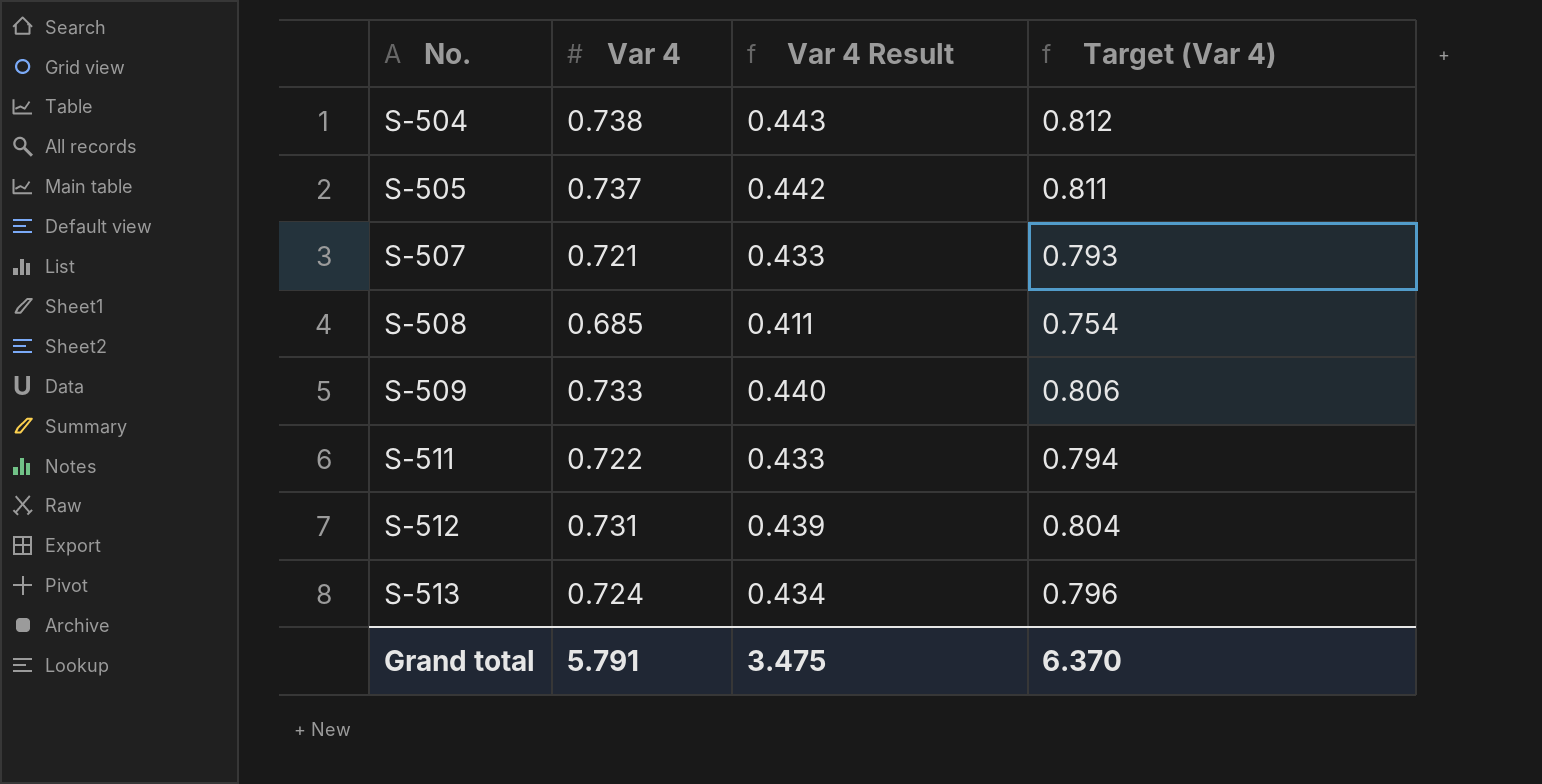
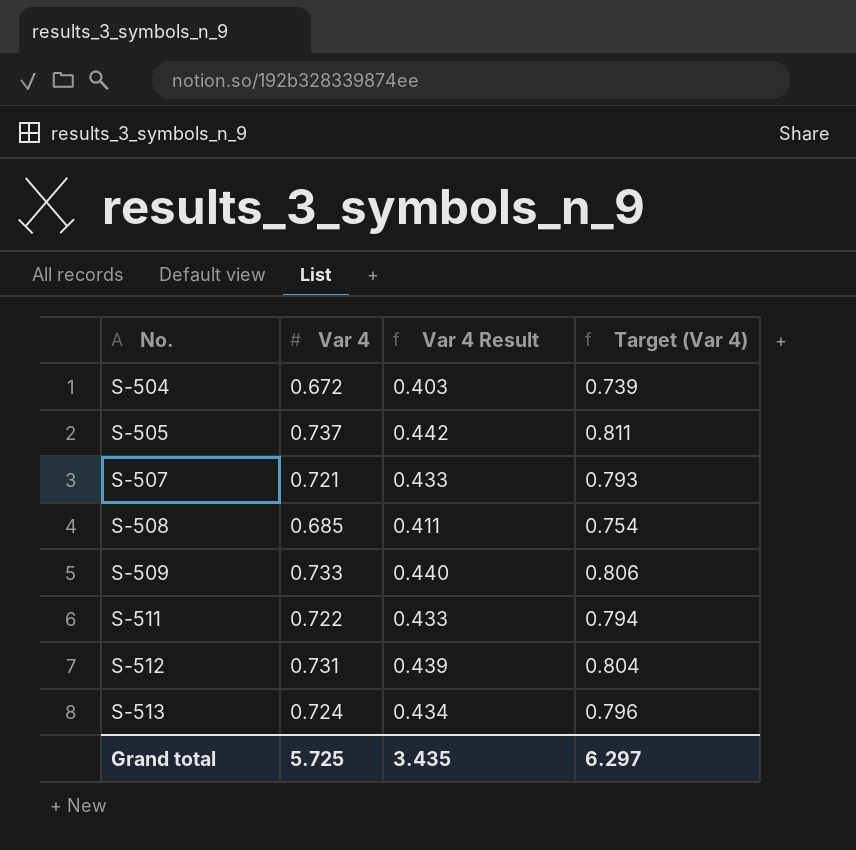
S-504 | Var 4: 0.738 -> 0.672
S-504 | Var 4 Result: 0.443 -> 0.403
S-504 | Target (Var 4): 0.812 -> 0.739
Grand total | Var 4: 5.791 -> 5.725
Grand total | Var 4 Result: 3.475 -> 3.435
Grand total | Target (Var 4): 6.370 -> 6.297

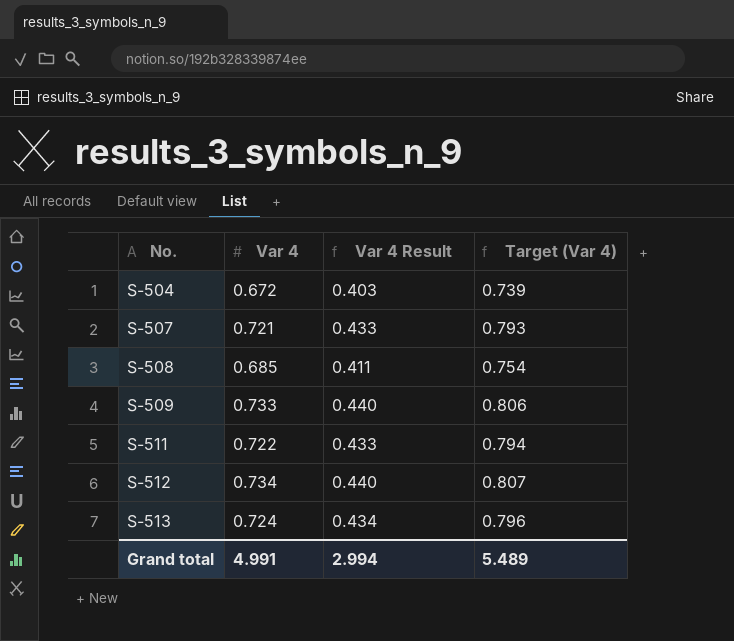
row S-505: 0.737 | 0.442 | 0.811 -> none
S-512 | Var 4: 0.731 -> 0.734
S-512 | Var 4 Result: 0.439 -> 0.440
S-512 | Target (Var 4): 0.804 -> 0.807
Grand total | Var 4: 5.725 -> 4.991
Grand total | Var 4 Result: 3.435 -> 2.994
Grand total | Target (Var 4): 6.297 -> 5.489

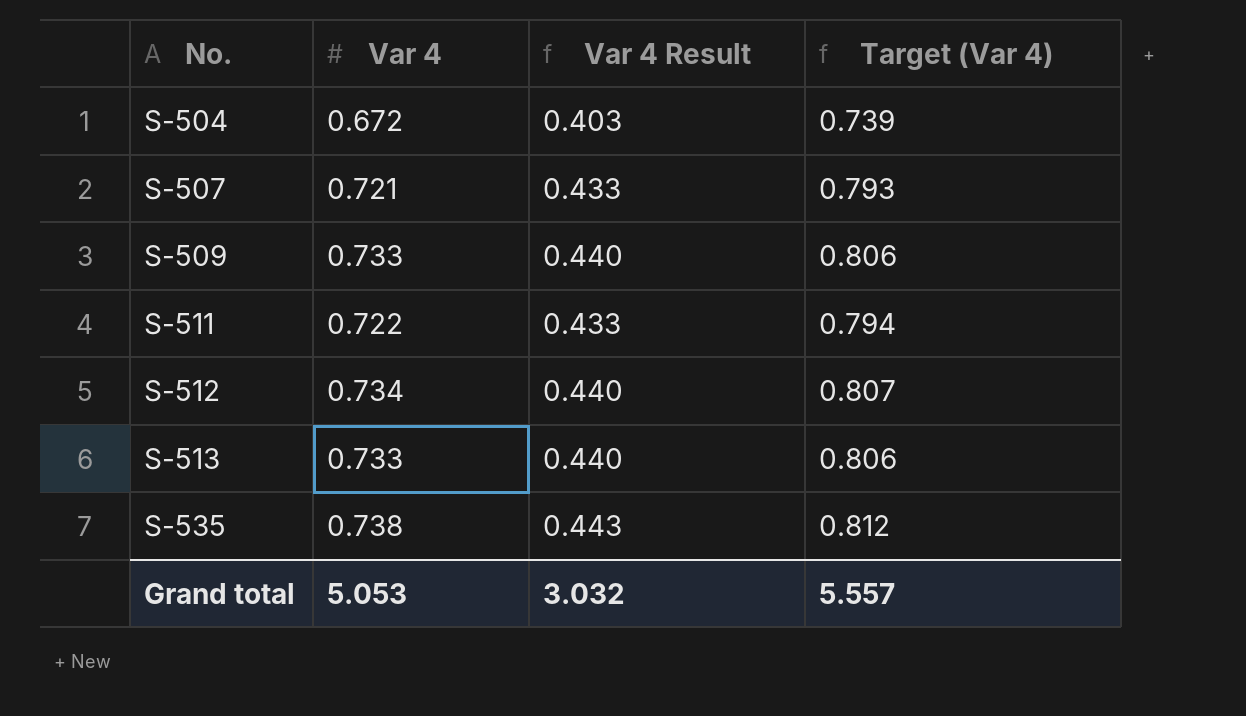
row S-508: 0.685 | 0.411 | 0.754 -> none
S-513 | Var 4: 0.724 -> 0.733
S-513 | Var 4 Result: 0.434 -> 0.440
S-513 | Target (Var 4): 0.796 -> 0.806
row S-535: none -> 0.738 | 0.443 | 0.812
Grand total | Var 4: 4.991 -> 5.053
Grand total | Var 4 Result: 2.994 -> 3.032
Grand total | Target (Var 4): 5.489 -> 5.557

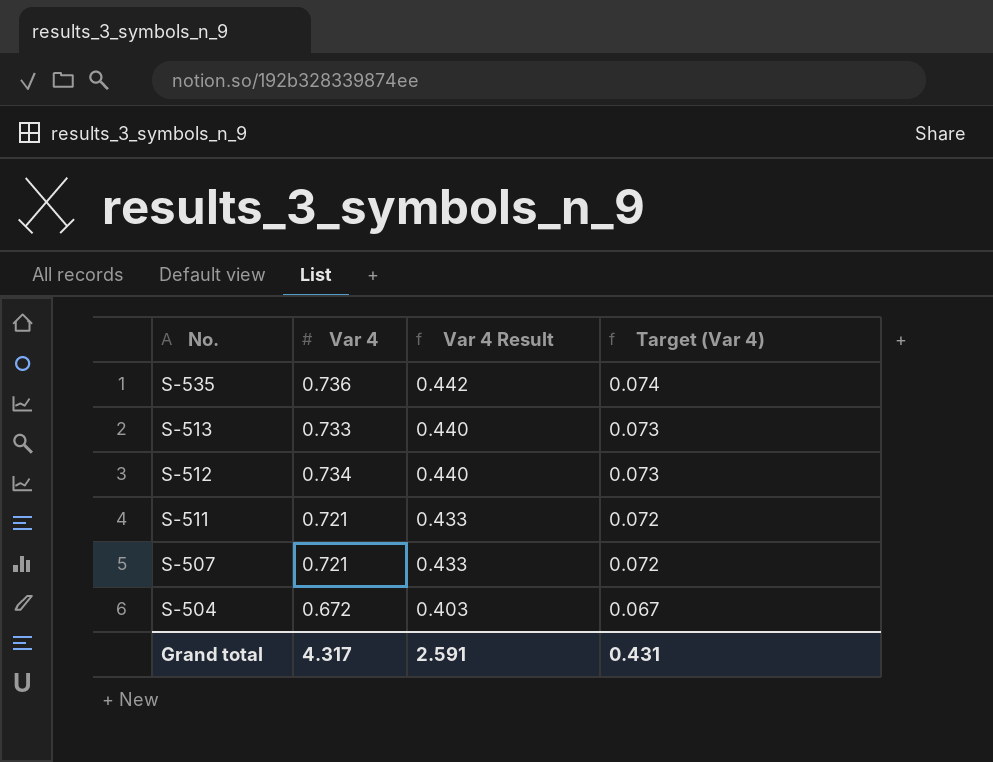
row order: No. ascending -> No. descending
column Target (Var 4) | formula: [Var 4] * 1.1 -> [Var 4] * 0.1
row S-509: 0.733 | 0.440 | 0.806 -> none
S-535 | Var 4: 0.738 -> 0.736
S-535 | Var 4 Result: 0.443 -> 0.442
S-511 | Var 4: 0.722 -> 0.721
Grand total | Var 4: 5.053 -> 4.317
Grand total | Var 4 Result: 3.032 -> 2.591
Grand total | Target (Var 4): 5.557 -> 0.431

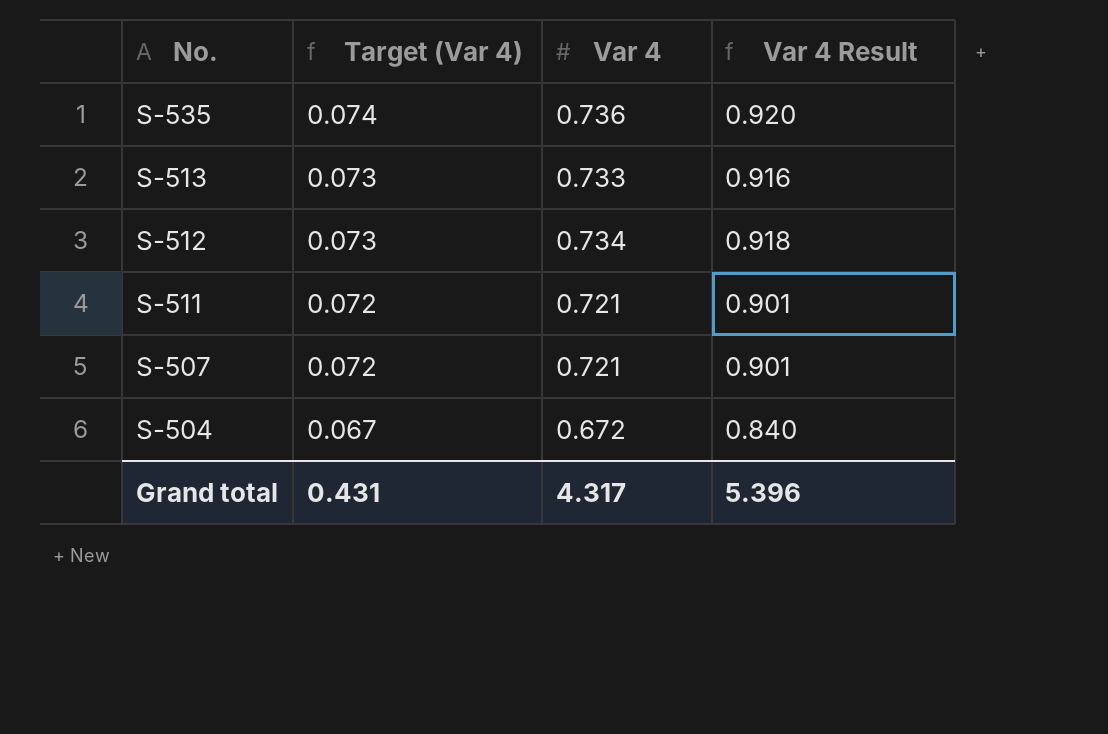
column Target (Var 4) | position: 4 -> 2
column Var 4 Result | formula: [Var 4] * 0.6 -> [Var 4] * 1.25
Grand total | Var 4 Result: 2.591 -> 5.396

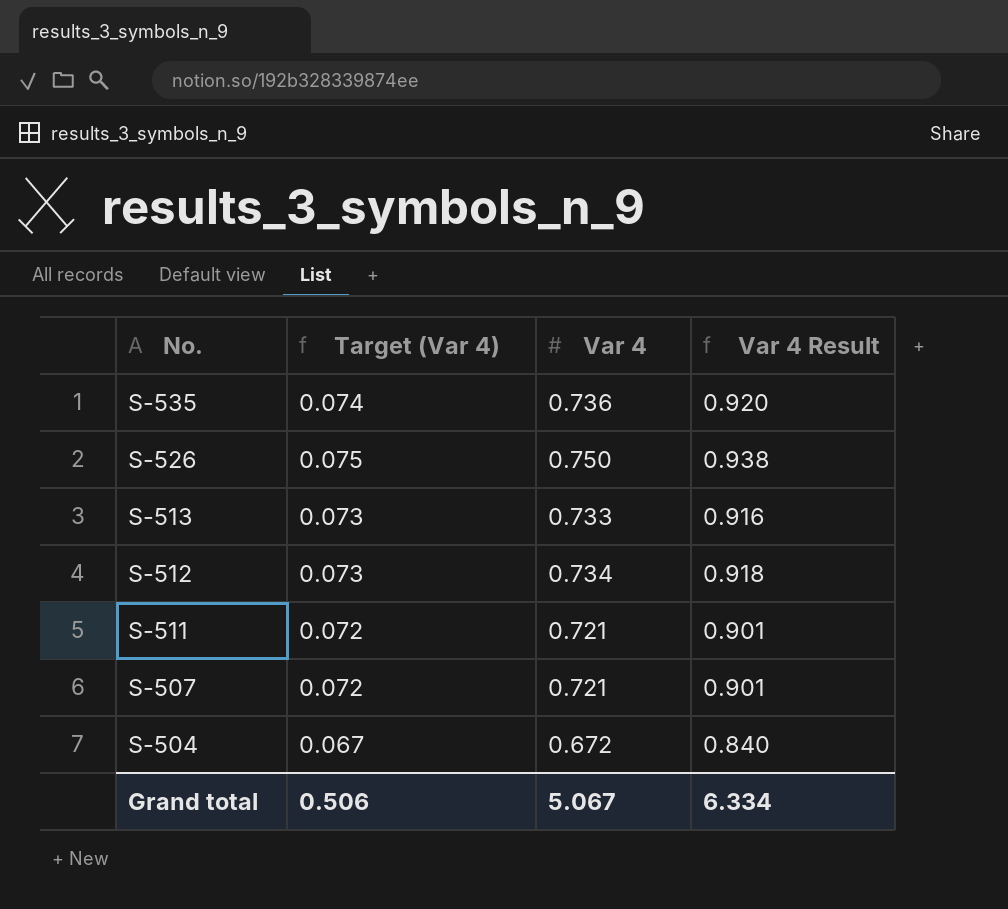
row S-526: none -> 0.075 | 0.750 | 0.938
Grand total | Target (Var 4): 0.431 -> 0.506
Grand total | Var 4: 4.317 -> 5.067
Grand total | Var 4 Result: 5.396 -> 6.334

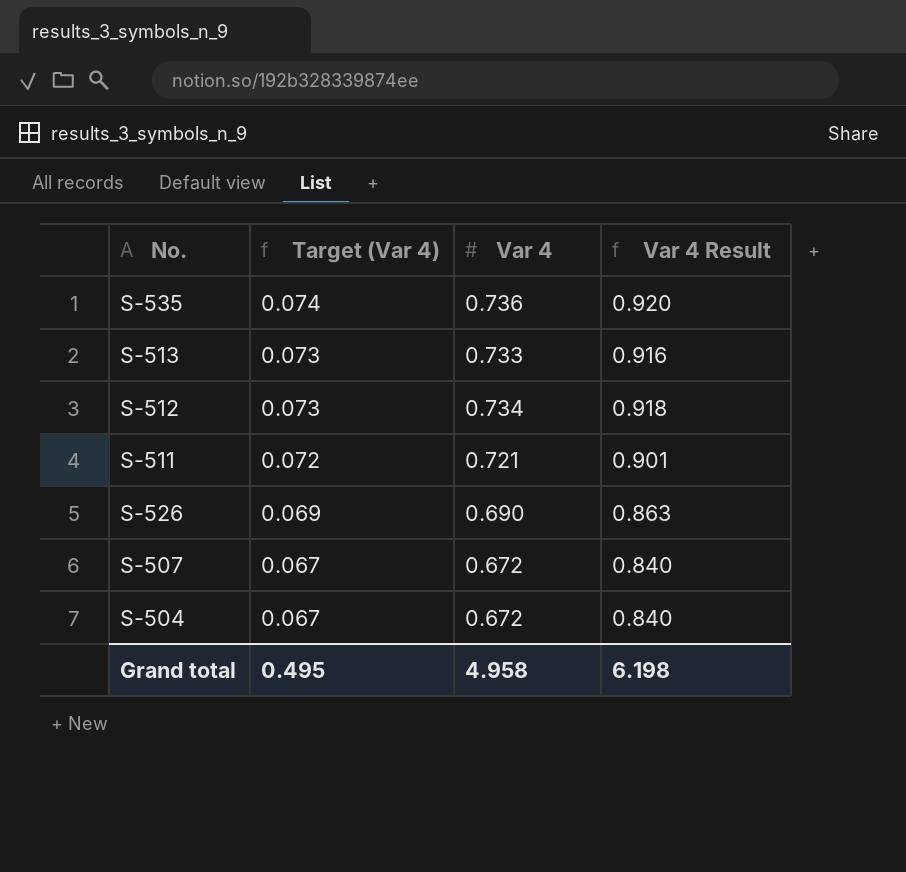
row order: No. descending -> Target (Var 4) descending
S-526 | Target (Var 4): 0.075 -> 0.069
S-526 | Var 4: 0.750 -> 0.690
S-526 | Var 4 Result: 0.938 -> 0.863
S-507 | Target (Var 4): 0.072 -> 0.067
S-507 | Var 4: 0.721 -> 0.672
S-507 | Var 4 Result: 0.901 -> 0.840
Grand total | Target (Var 4): 0.506 -> 0.495
Grand total | Var 4: 5.067 -> 4.958
Grand total | Var 4 Result: 6.334 -> 6.198

